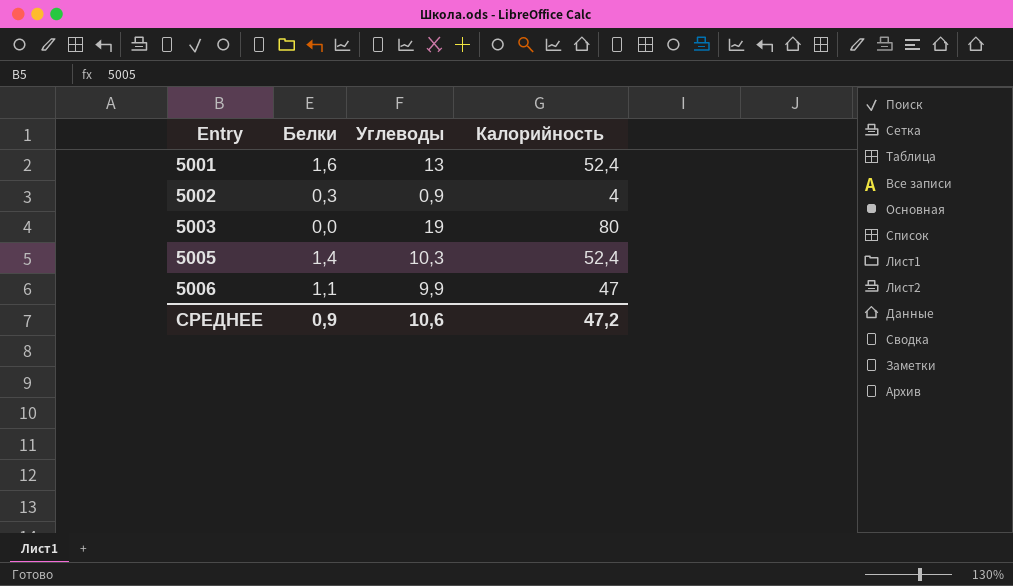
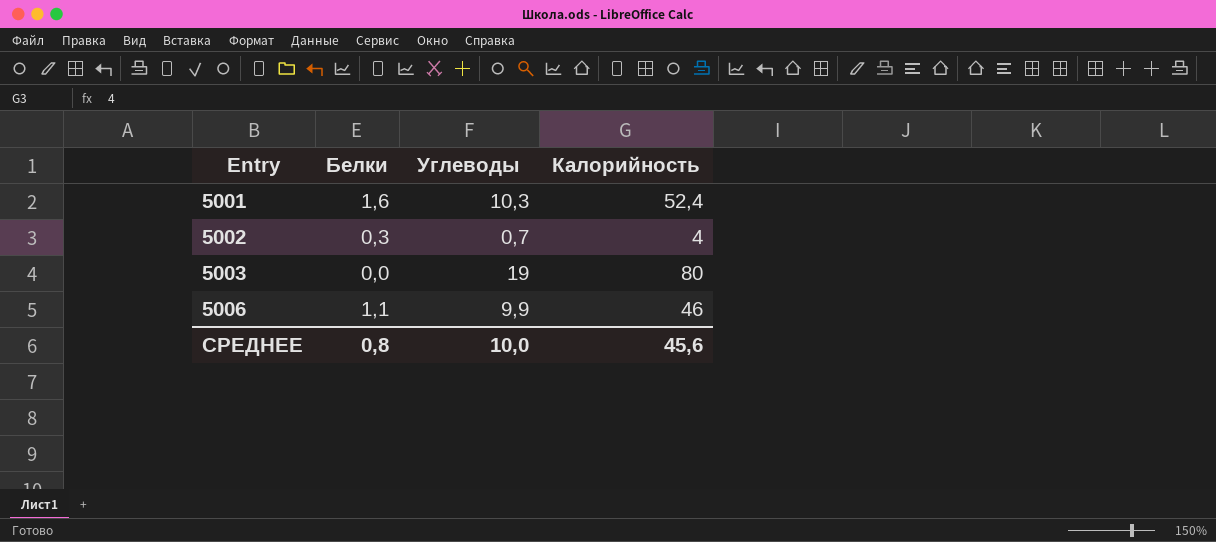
row 5005: 1,4 | 10,3 | 52,4 -> none
5001 | Углеводы: 13 -> 10,3
5002 | Углеводы: 0,9 -> 0,7
5006 | Калорийность: 47 -> 46
СРЕДНЕЕ | Белки: 0,9 -> 0,8
СРЕДНЕЕ | Углеводы: 10,6 -> 10,0
СРЕДНЕЕ | Калорийность: 47,2 -> 45,6

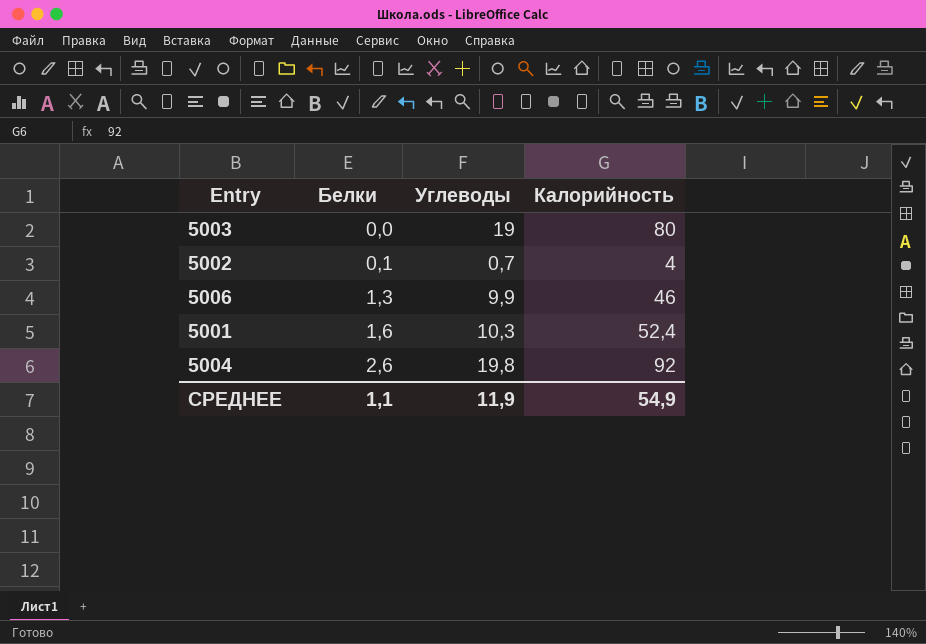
row order: Entry ascending -> Белки ascending
5002 | Белки: 0,3 -> 0,1
5006 | Белки: 1,1 -> 1,3
row 5004: none -> 2,6 | 19,8 | 92
СРЕДНЕЕ | Белки: 0,8 -> 1,1
СРЕДНЕЕ | Углеводы: 10,0 -> 11,9
СРЕДНЕЕ | Калорийность: 45,6 -> 54,9

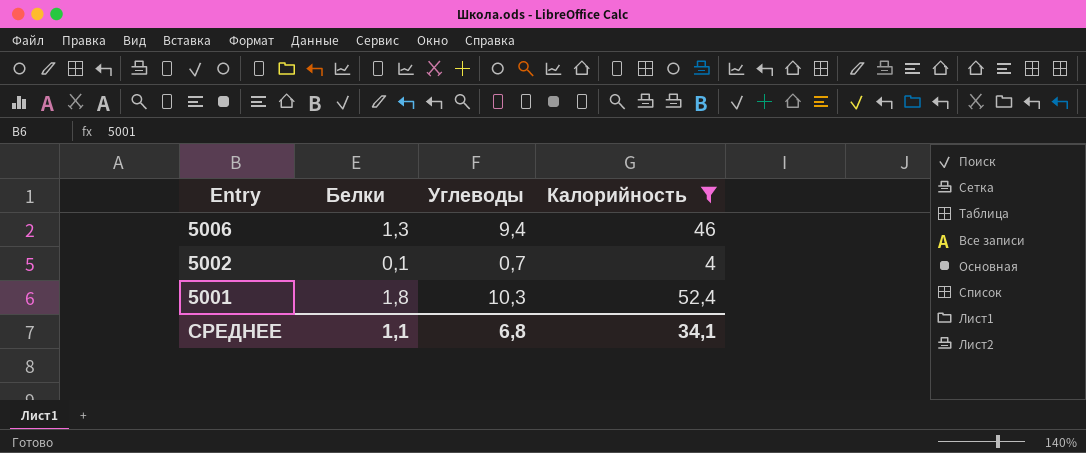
filter: none -> Калорийность <= 52,4
row order: Белки ascending -> Entry descending
5006 | Углеводы: 9,9 -> 9,4
5001 | Белки: 1,6 -> 1,8
СРЕДНЕЕ | Углеводы: 11,9 -> 6,8
СРЕДНЕЕ | Калорийность: 54,9 -> 34,1

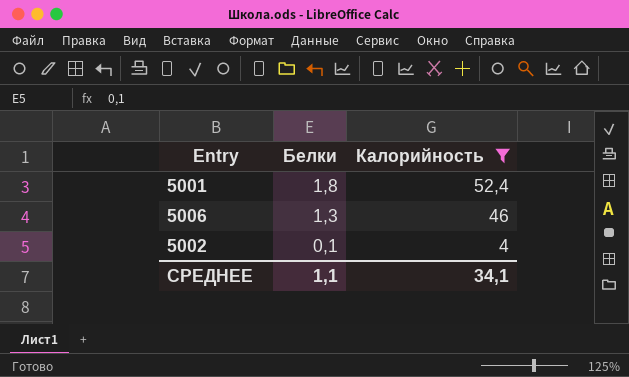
row order: Entry descending -> Белки descending
column Углеводы | position: 3 -> none

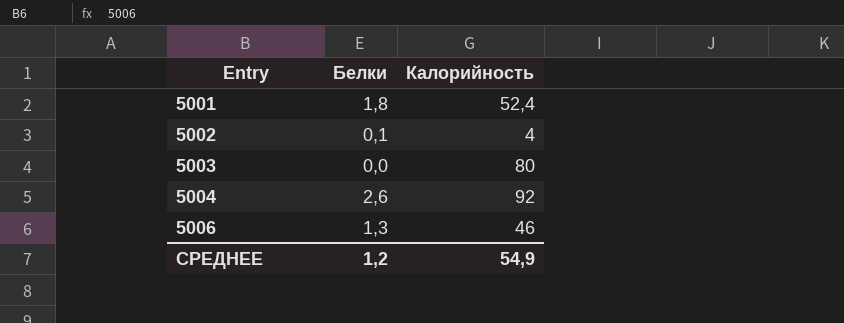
filter: Калорийность <= 52,4 -> none
row order: Белки descending -> Entry ascending
СРЕДНЕЕ | Белки: 1,1 -> 1,2
СРЕДНЕЕ | Калорийность: 34,1 -> 54,9

